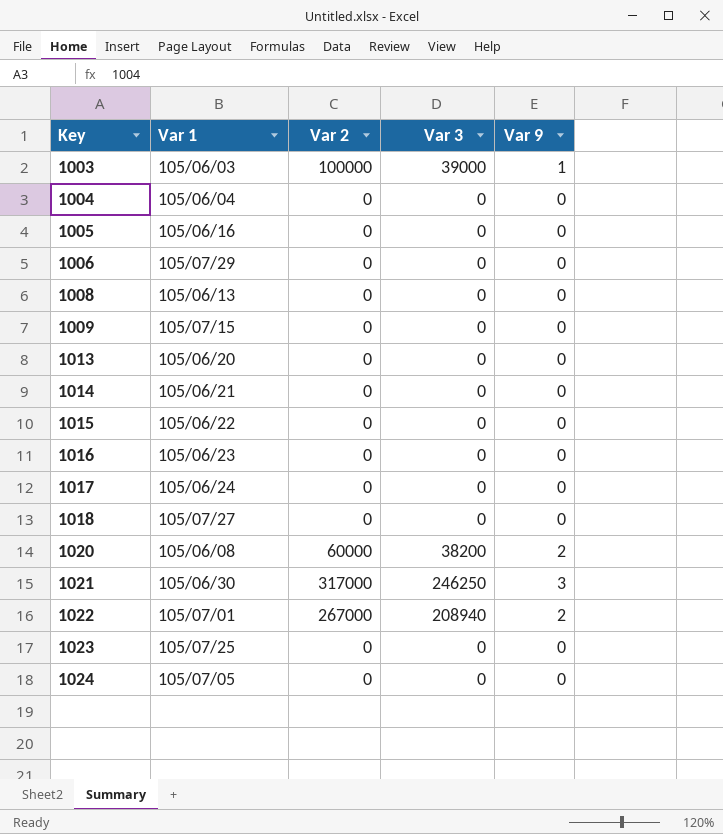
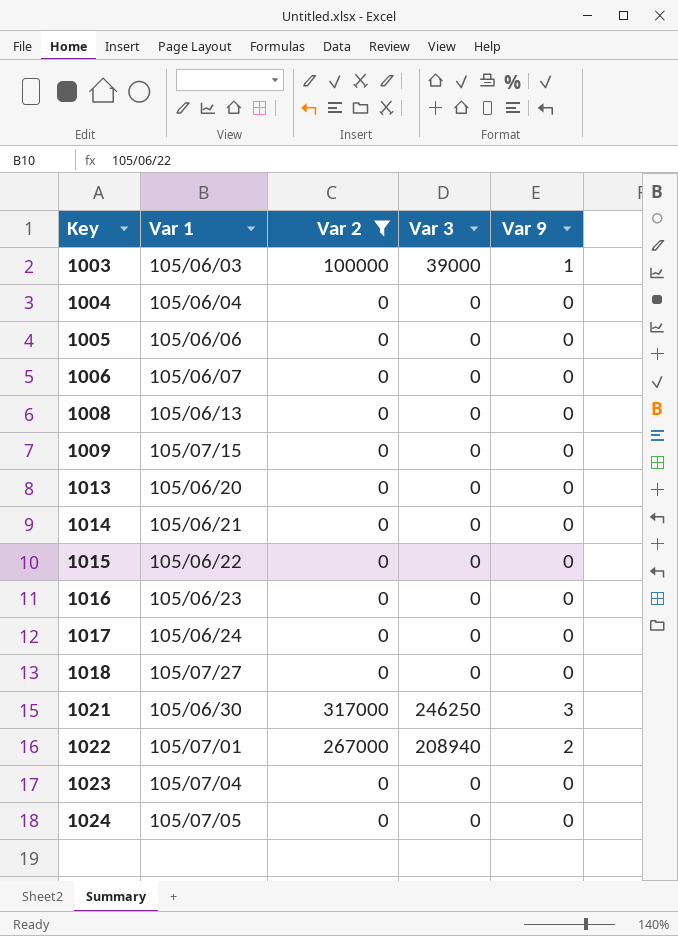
filter: none -> Var 2 != 60000
1005 | Var 1: 105/06/16 -> 105/06/06
1006 | Var 1: 105/07/29 -> 105/06/07
1023 | Var 1: 105/07/25 -> 105/07/04

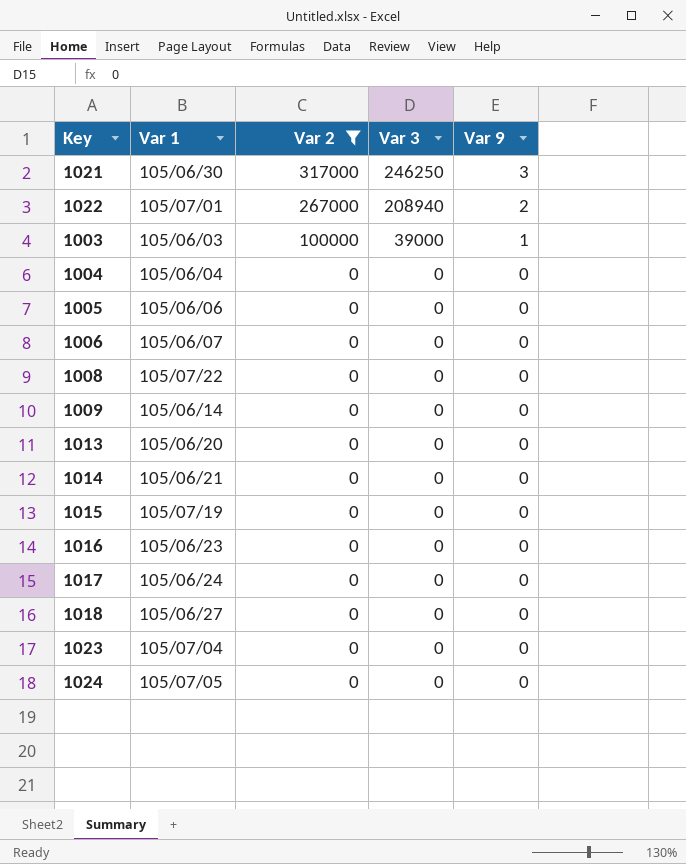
row order: Key ascending -> Var 2 descending
1008 | Var 1: 105/06/13 -> 105/07/22
1009 | Var 1: 105/07/15 -> 105/06/14
1015 | Var 1: 105/06/22 -> 105/07/19
1018 | Var 1: 105/07/27 -> 105/06/27

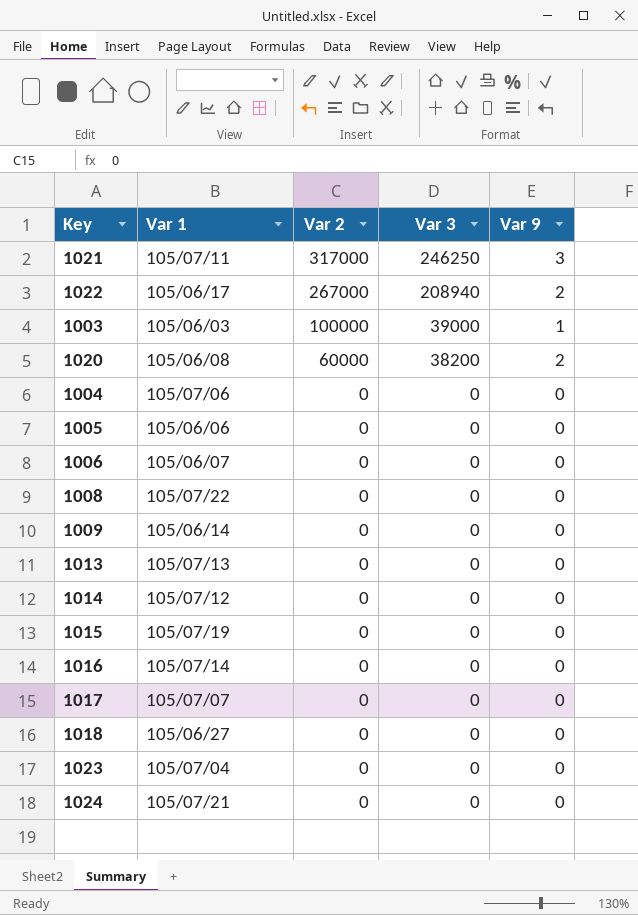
filter: Var 2 != 60000 -> none
1021 | Var 1: 105/06/30 -> 105/07/11
1022 | Var 1: 105/07/01 -> 105/06/17
1004 | Var 1: 105/06/04 -> 105/07/06
1013 | Var 1: 105/06/20 -> 105/07/13
1014 | Var 1: 105/06/21 -> 105/07/12
1016 | Var 1: 105/06/23 -> 105/07/14
1017 | Var 1: 105/06/24 -> 105/07/07
1024 | Var 1: 105/07/05 -> 105/07/21

